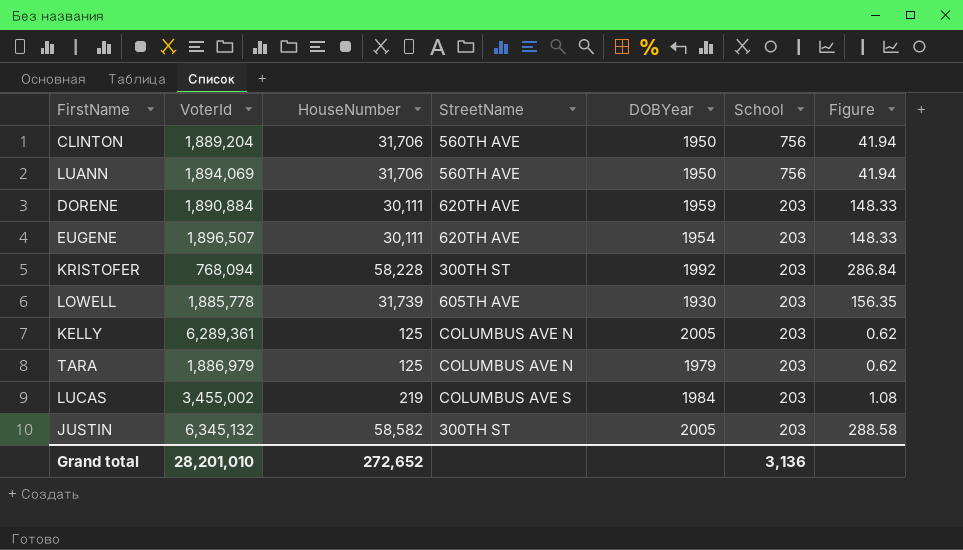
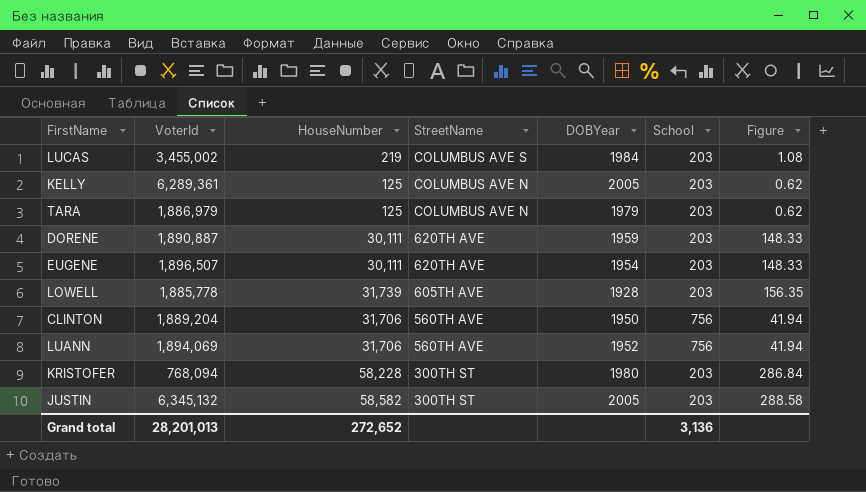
row order: School descending -> StreetName descending
DORENE | VoterId: 1,890,884 -> 1,890,887
LOWELL | DOBYear: 1930 -> 1928
LUANN | DOBYear: 1950 -> 1952
KRISTOFER | DOBYear: 1992 -> 1980
Grand total | VoterId: 28,201,010 -> 28,201,013

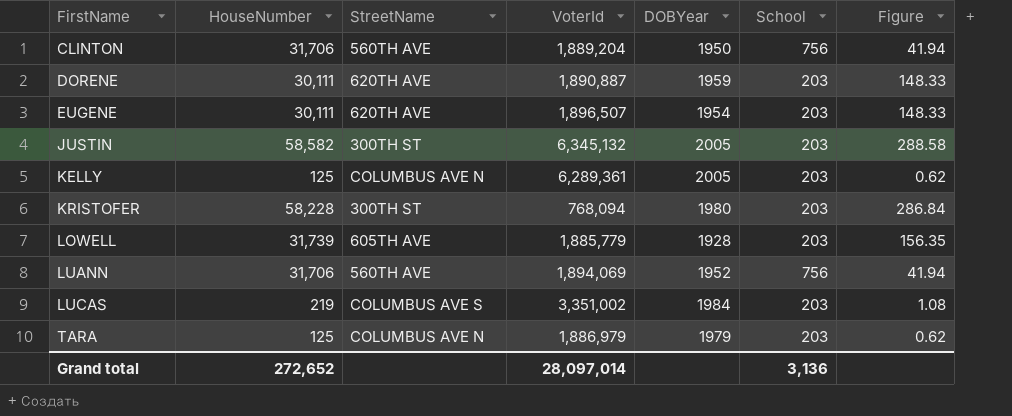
row order: StreetName descending -> FirstName ascending
column VoterId | position: 2 -> 4
LOWELL | VoterId: 1,885,778 -> 1,885,779
LUCAS | VoterId: 3,455,002 -> 3,351,002
Grand total | VoterId: 28,201,013 -> 28,097,014

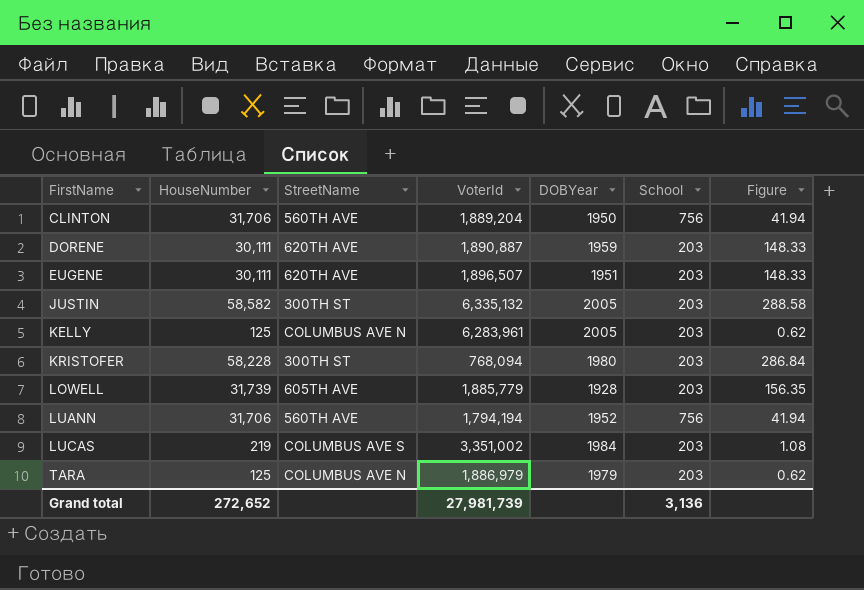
EUGENE | DOBYear: 1954 -> 1951
JUSTIN | VoterId: 6,345,132 -> 6,335,132
KELLY | VoterId: 6,289,361 -> 6,283,961
LUANN | VoterId: 1,894,069 -> 1,794,194
Grand total | VoterId: 28,097,014 -> 27,981,739

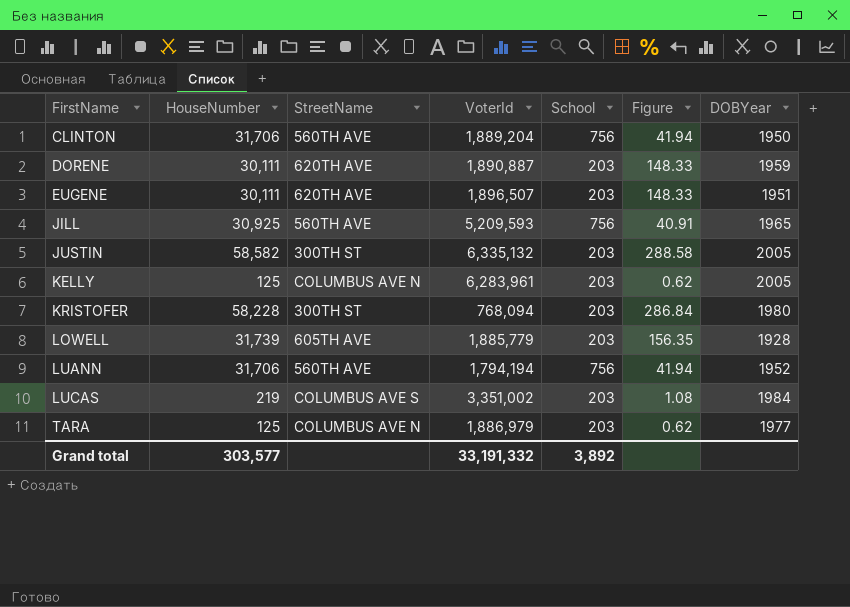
column DOBYear | position: 5 -> 7
row JILL: none -> 30,925 | 560TH AVE | 5,209,593 | 756 | 40.91 | 1965
TARA | DOBYear: 1979 -> 1977
Grand total | HouseNumber: 272,652 -> 303,577
Grand total | VoterId: 27,981,739 -> 33,191,332
Grand total | School: 3,136 -> 3,892

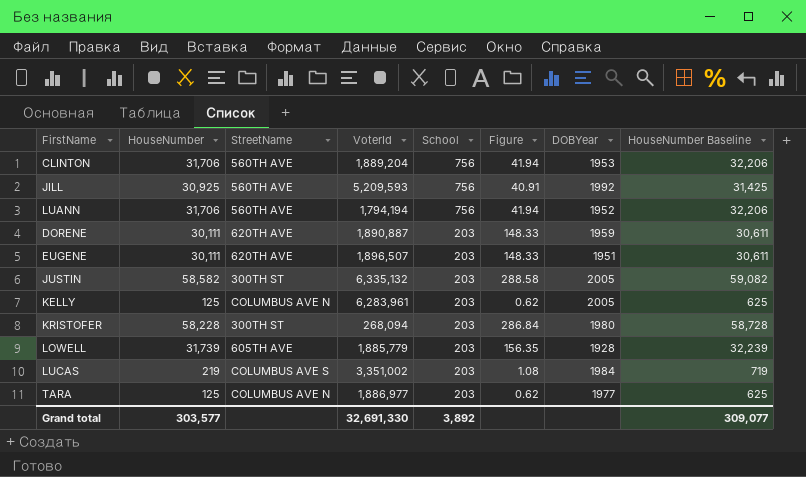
row order: FirstName ascending -> School descending
column HouseNumber Baseline | formula: none -> [HouseNumber] + 500
CLINTON | DOBYear: 1950 -> 1953
JILL | DOBYear: 1965 -> 1992
KRISTOFER | VoterId: 768,094 -> 268,094
TARA | VoterId: 1,886,979 -> 1,886,977
Grand total | VoterId: 33,191,332 -> 32,691,330

